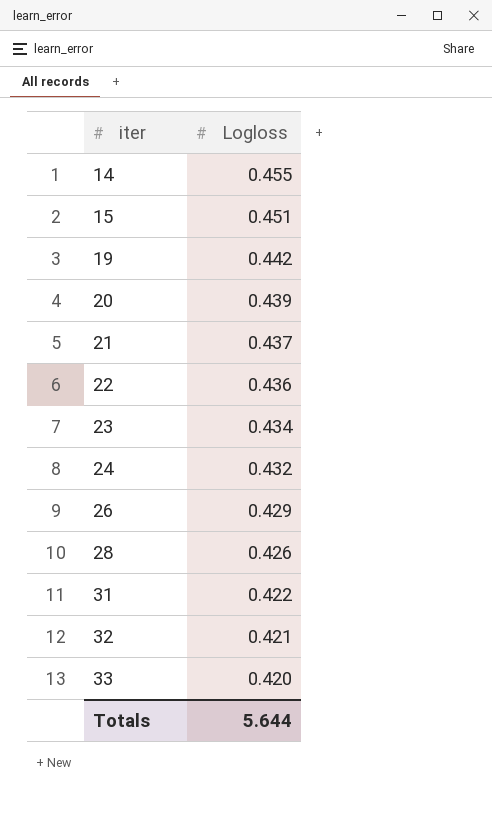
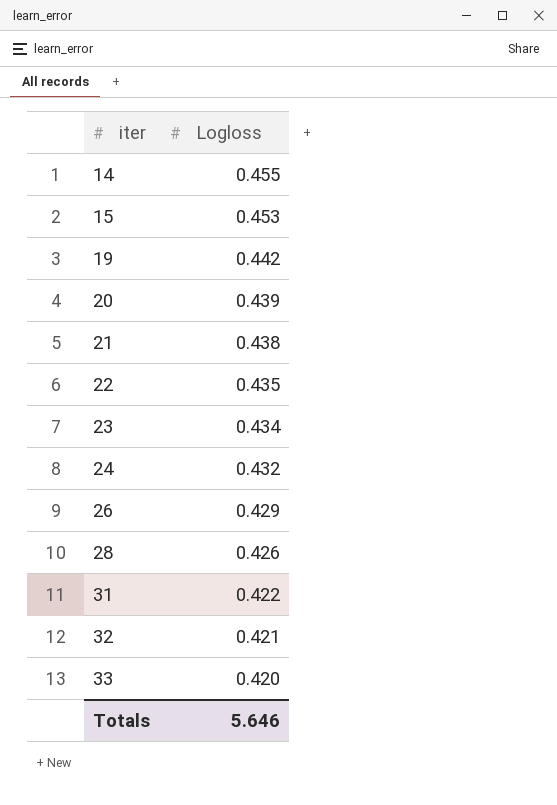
15 | Logloss: 0.451 -> 0.453
21 | Logloss: 0.437 -> 0.438
22 | Logloss: 0.436 -> 0.435
Totals | Logloss: 5.644 -> 5.646

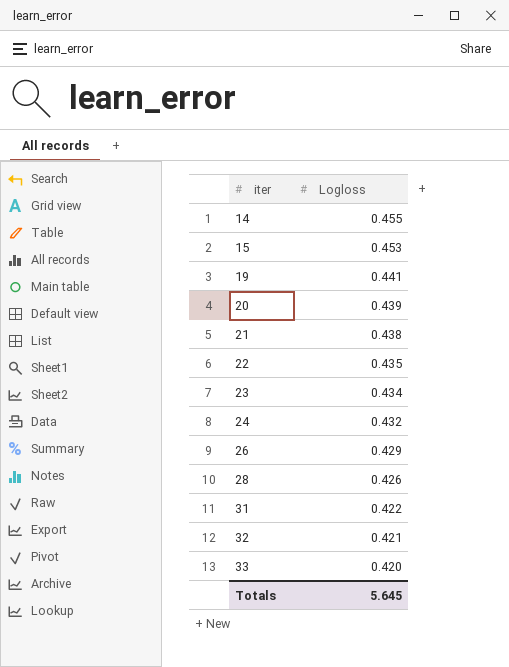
19 | Logloss: 0.442 -> 0.441
Totals | Logloss: 5.646 -> 5.645

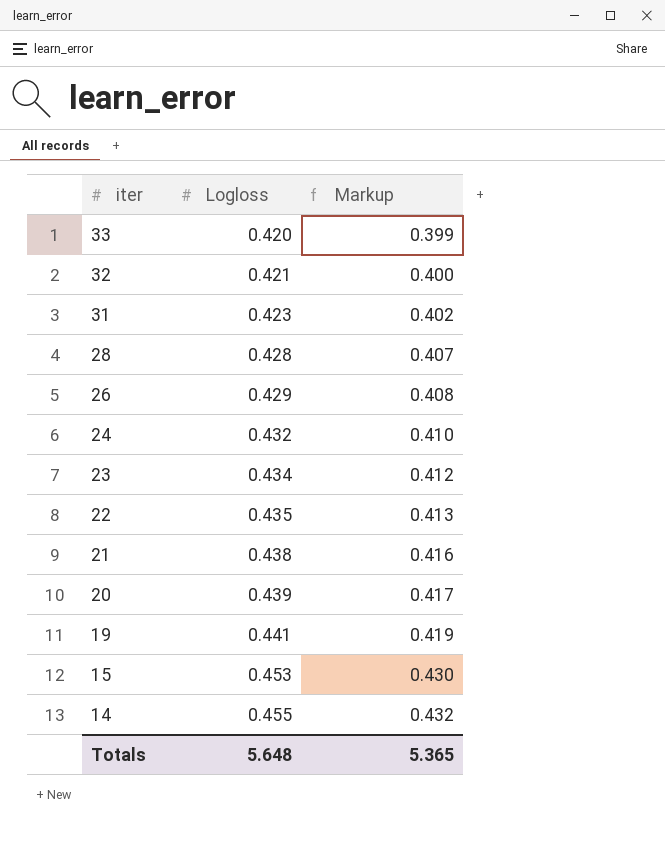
row order: iter ascending -> iter descending
column Markup | formula: none -> [Logloss] * 0.95
31 | Logloss: 0.422 -> 0.423
28 | Logloss: 0.426 -> 0.428
Totals | Logloss: 5.645 -> 5.648

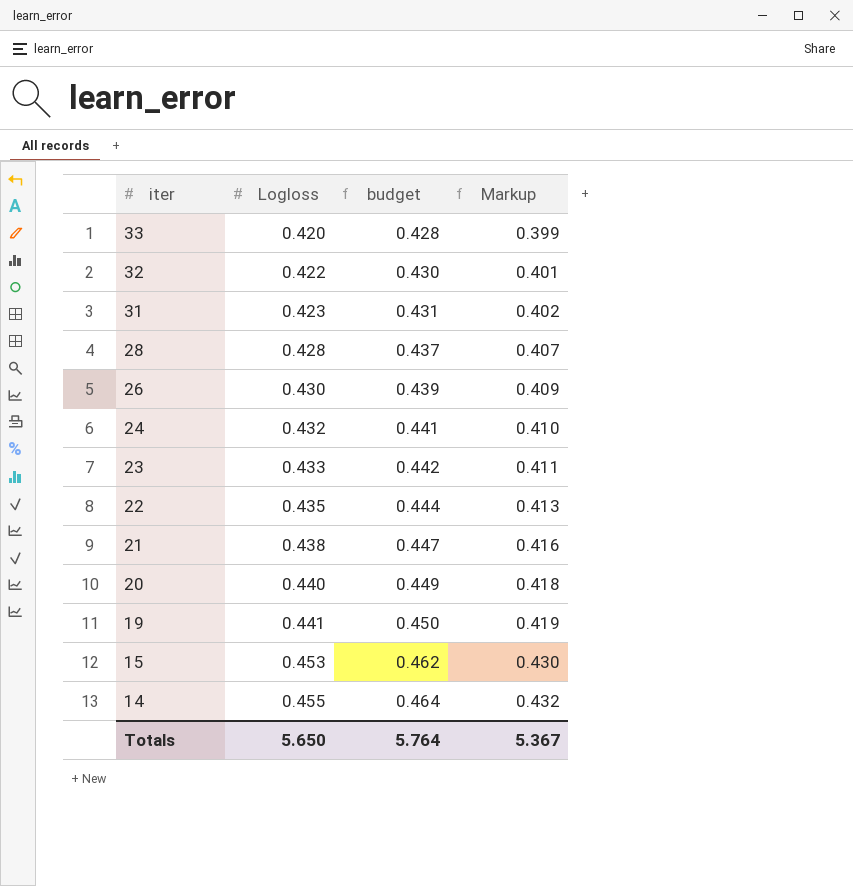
column budget | formula: none -> [Logloss] * 1.02
32 | Logloss: 0.421 -> 0.422
32 | Markup: 0.400 -> 0.401
26 | Logloss: 0.429 -> 0.430
26 | Markup: 0.408 -> 0.409
23 | Logloss: 0.434 -> 0.433
23 | Markup: 0.412 -> 0.411
20 | Logloss: 0.439 -> 0.440
20 | Markup: 0.417 -> 0.418
Totals | Logloss: 5.648 -> 5.650
Totals | Markup: 5.365 -> 5.367

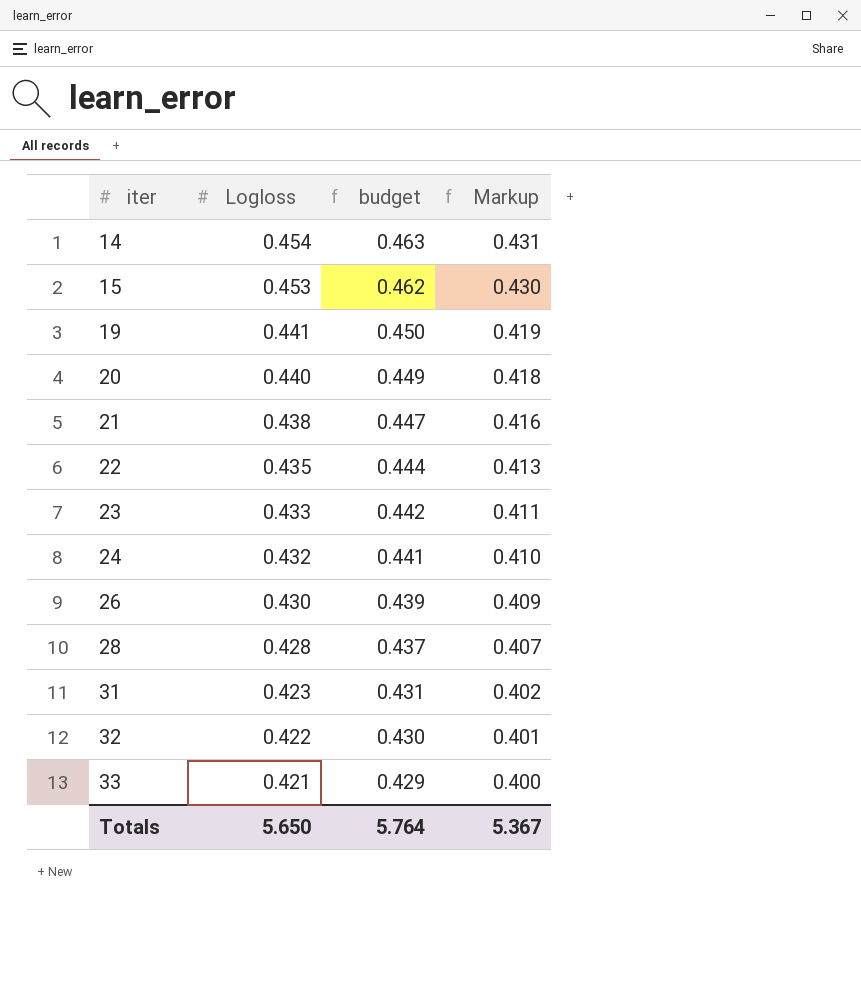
row order: iter descending -> iter ascending
14 | Logloss: 0.455 -> 0.454
14 | budget: 0.464 -> 0.463
14 | Markup: 0.432 -> 0.431
33 | Logloss: 0.420 -> 0.421
33 | budget: 0.428 -> 0.429
33 | Markup: 0.399 -> 0.400

